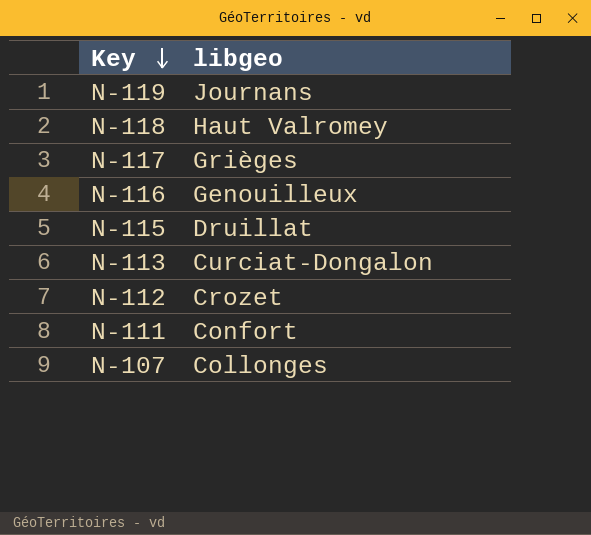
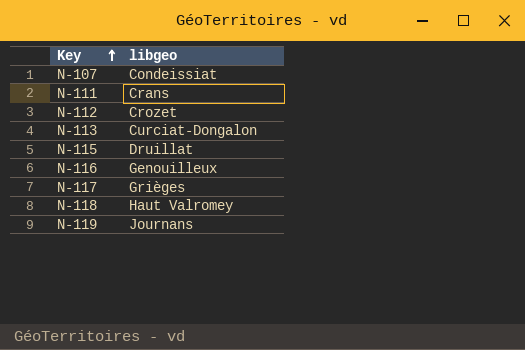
row order: Key descending -> Key ascending
N-107 | libgeo: Collonges -> Condeissiat
N-111 | libgeo: Confort -> Crans

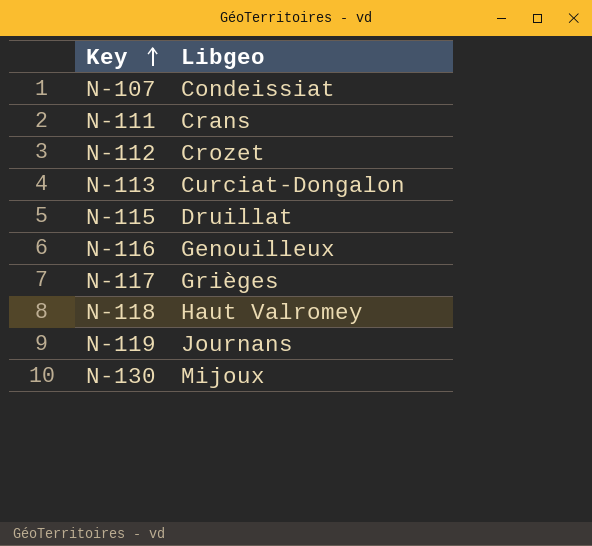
column name: libgeo -> Libgeo
row N-130: none -> Mijoux

